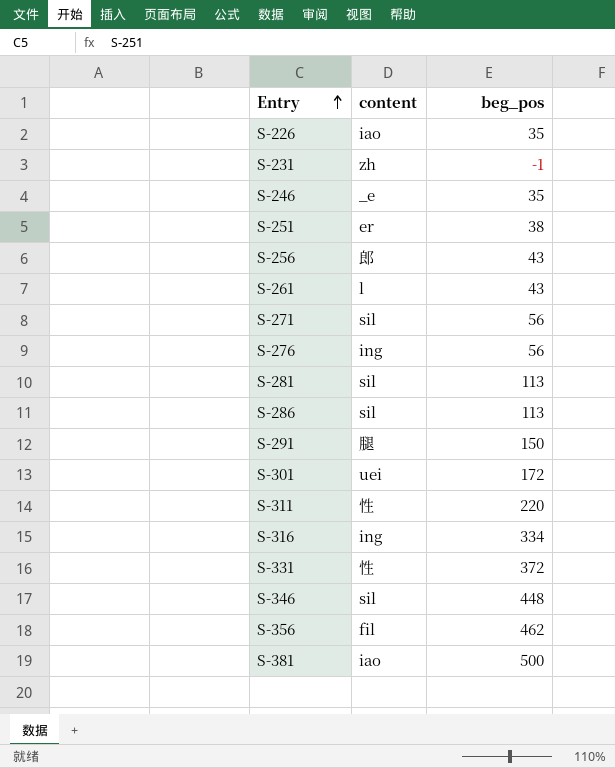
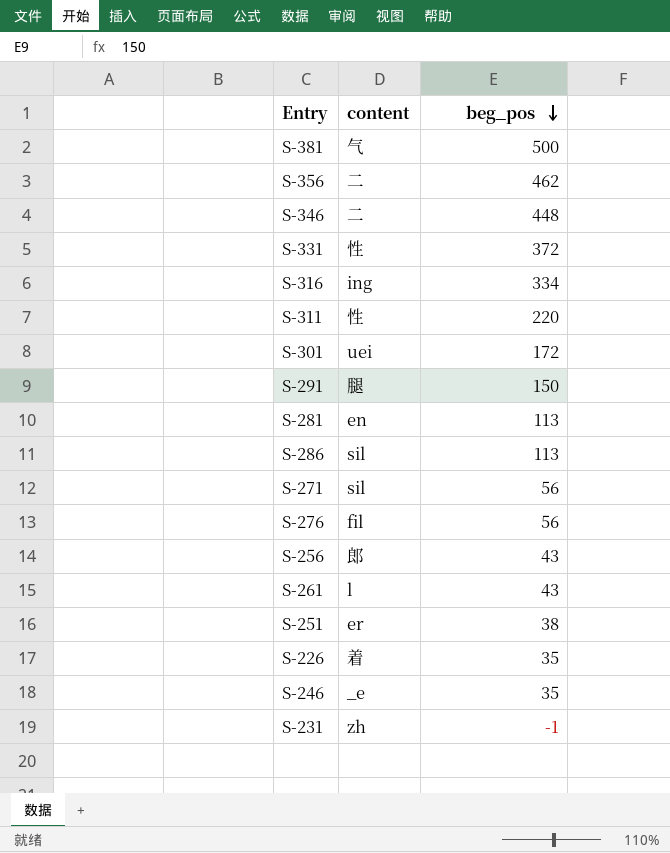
row order: Entry ascending -> beg_pos descending
S-381 | content: iao -> 气
S-356 | content: fil -> 二
S-346 | content: sil -> 二
S-281 | content: sil -> en
S-276 | content: ing -> fil
S-226 | content: iao -> 着

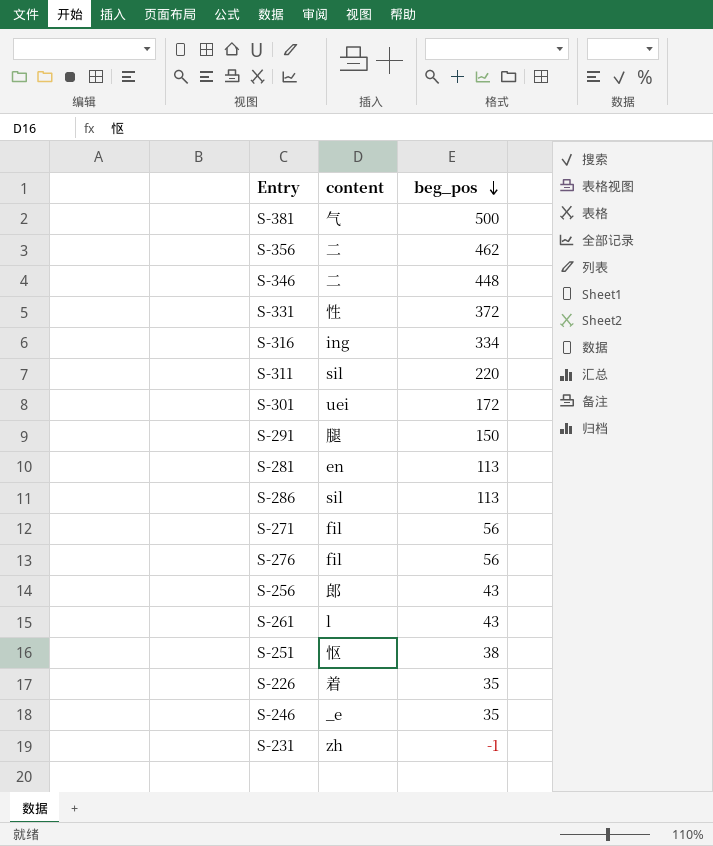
S-311 | content: 性 -> sil
S-271 | content: sil -> fil
S-251 | content: er -> 怄

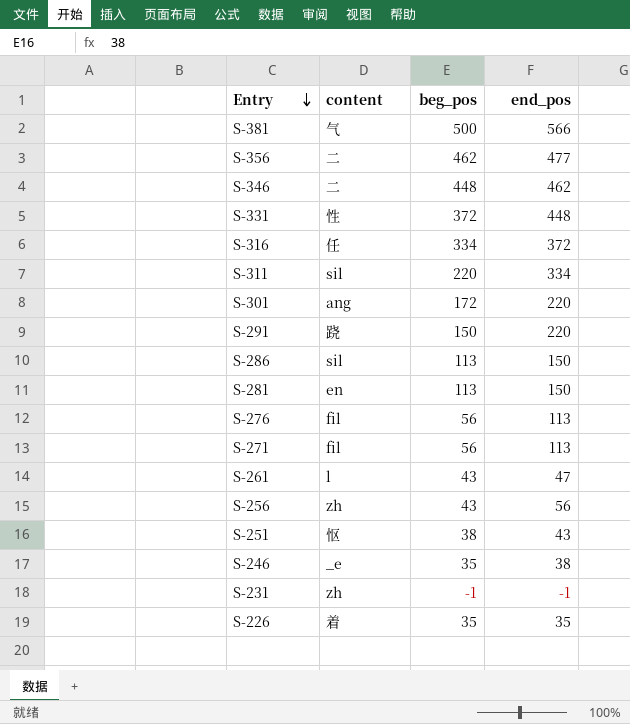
row order: beg_pos descending -> Entry descending
column end_pos | position: none -> 4
S-316 | content: ing -> 任
S-301 | content: uei -> ang
S-291 | content: 腿 -> 跷
S-256 | content: 郎 -> zh

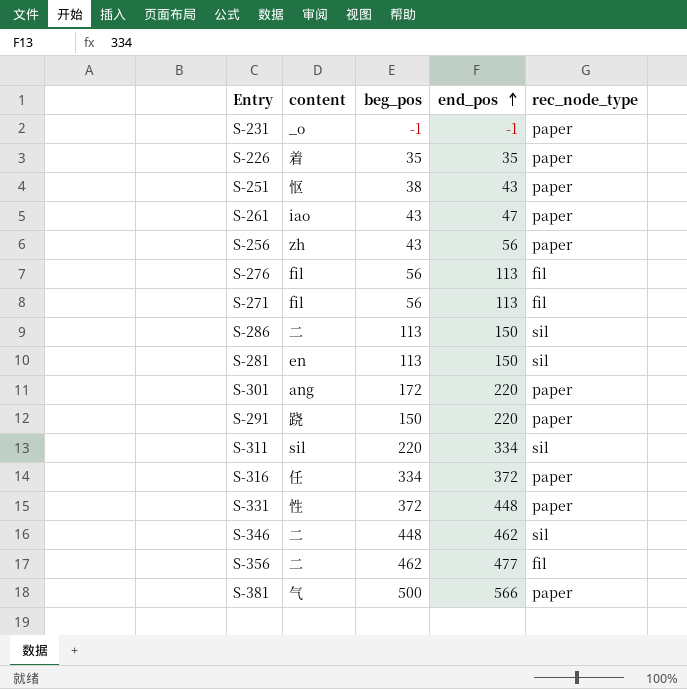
row order: Entry descending -> end_pos ascending
column rec_node_type | position: none -> 5
row S-246: _e | 35 | 38 -> none
S-231 | content: zh -> _o
S-261 | content: l -> iao
S-286 | content: sil -> 二

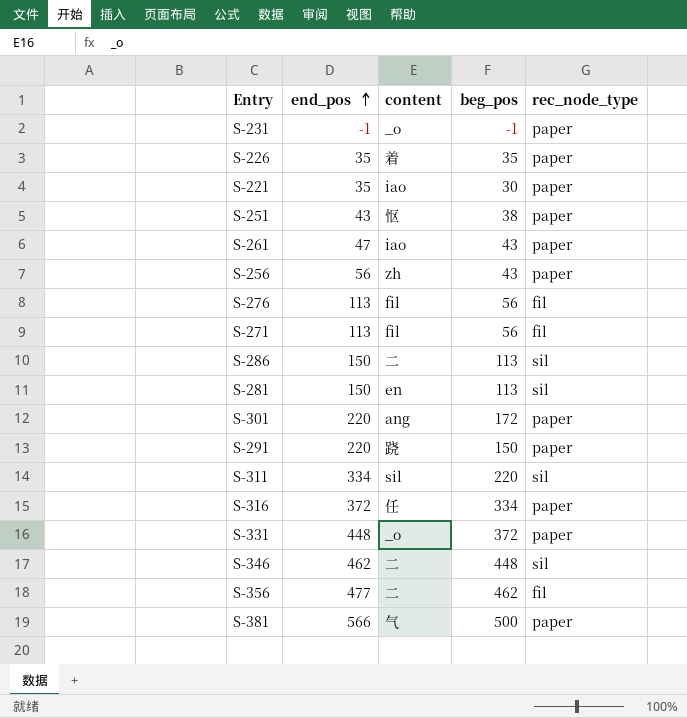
column end_pos | position: 4 -> 2
row S-221: none -> 35 | iao | 30 | paper
S-331 | content: 性 -> _o

